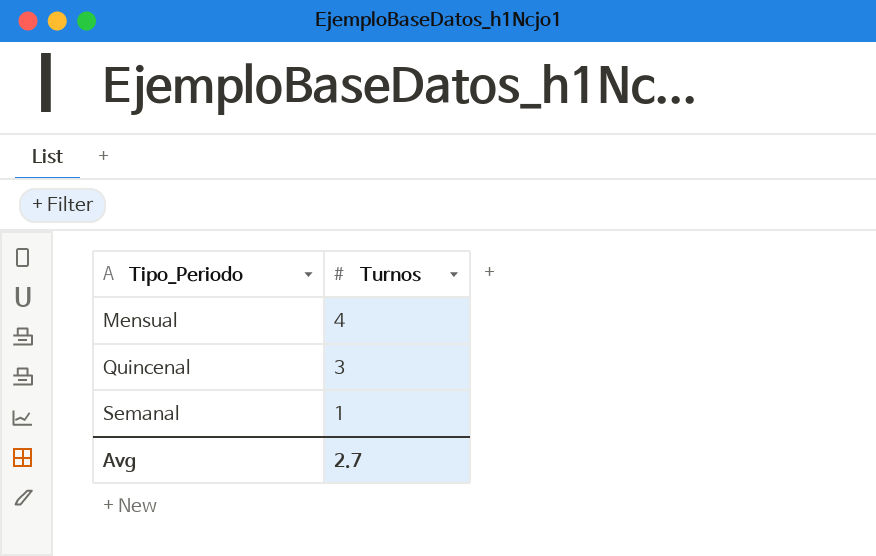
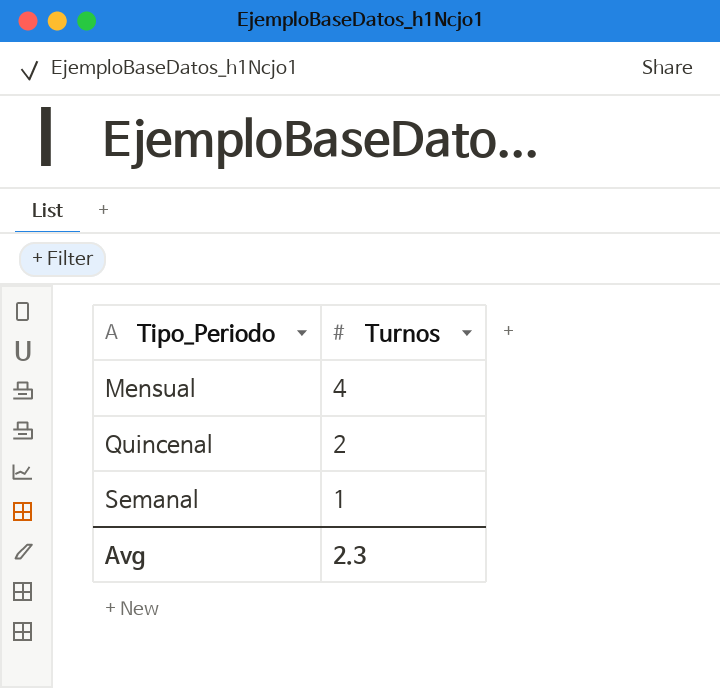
Quincenal | Turnos: 3 -> 2
Avg | Turnos: 2.7 -> 2.3

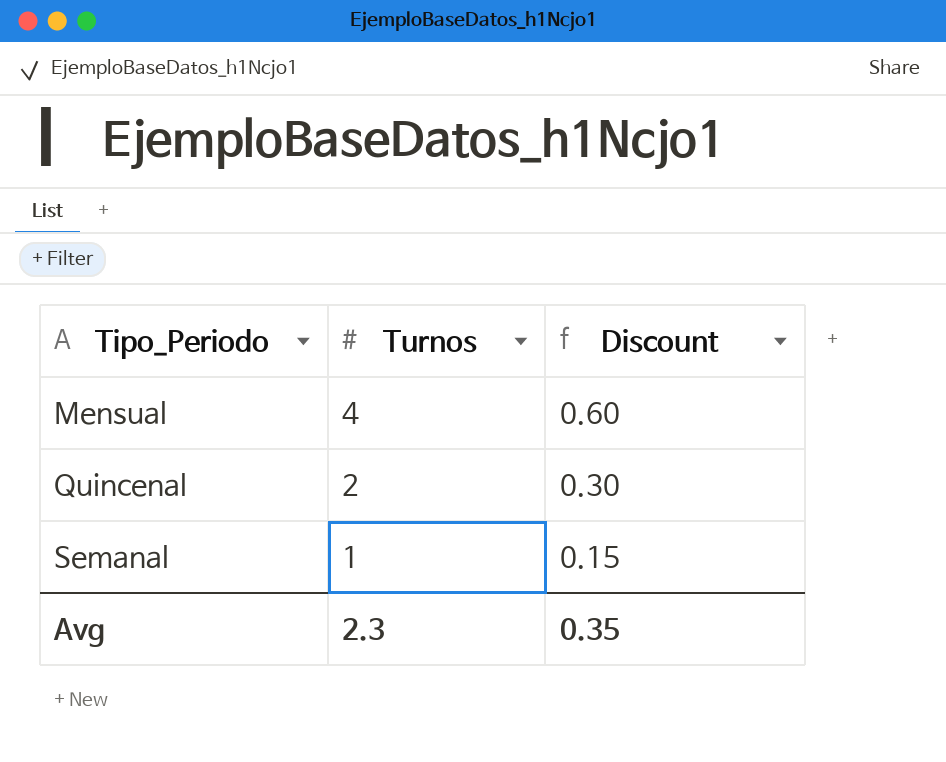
column Discount | formula: none -> [Turnos] * 0.15

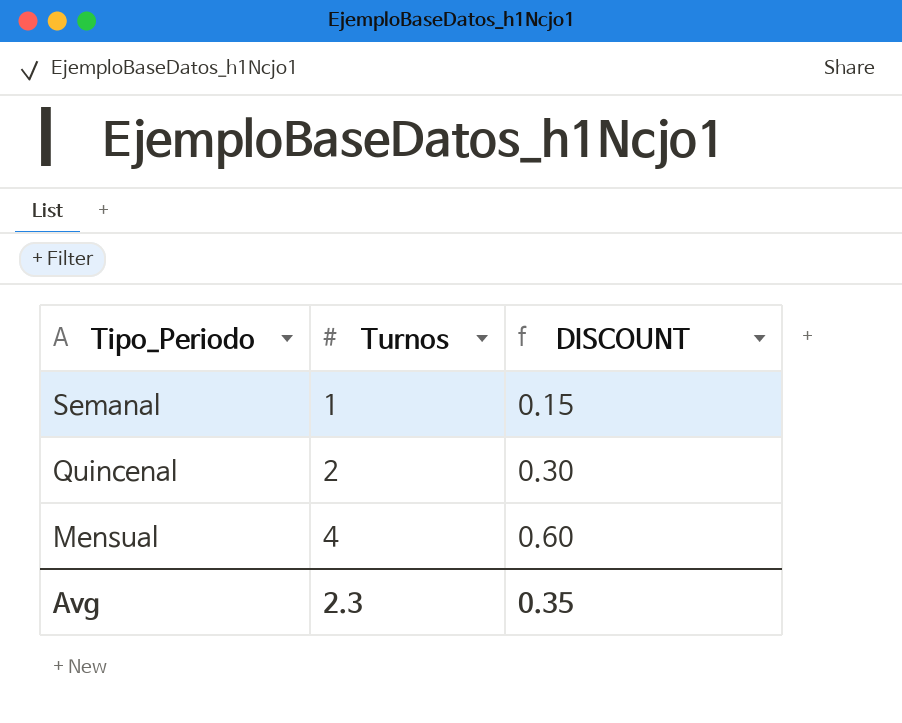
row order: Tipo_Periodo ascending -> Tipo_Periodo descending
column name: Discount -> DISCOUNT

